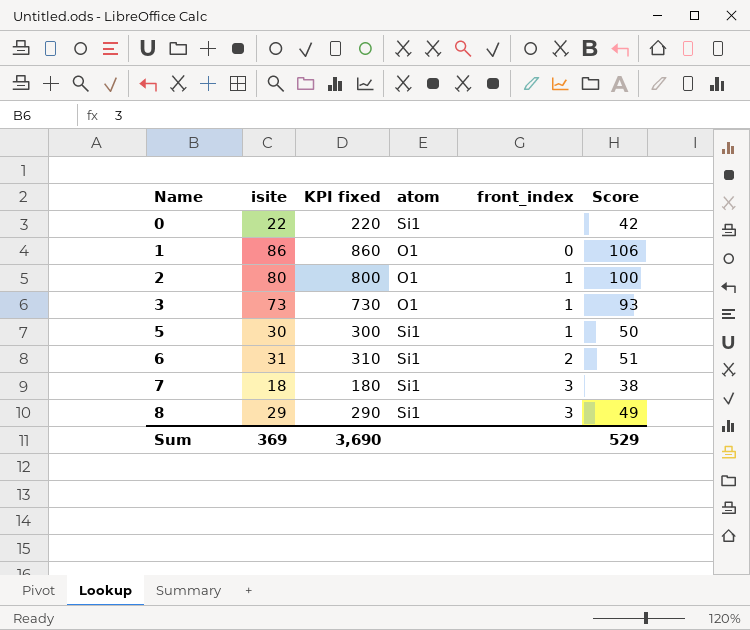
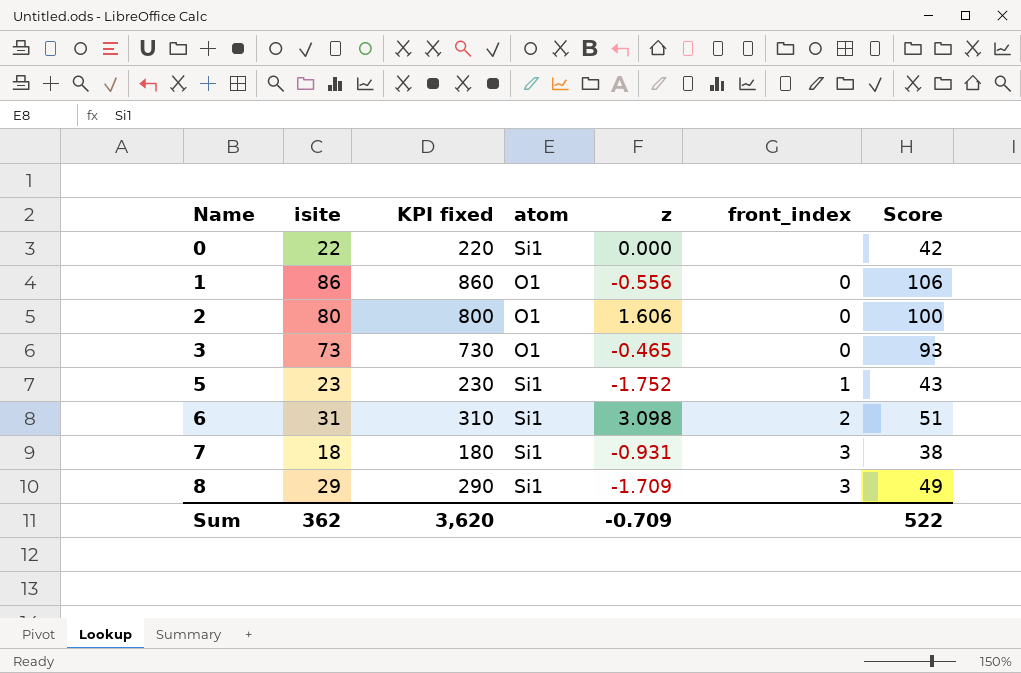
column z | position: none -> 5
2 | front_index: 1 -> 0
3 | front_index: 1 -> 0
5 | isite: 30 -> 23
5 | KPI fixed: 300 -> 230
5 | Score: 50 -> 43
Sum | isite: 369 -> 362
Sum | KPI fixed: 3,690 -> 3,620
Sum | Score: 529 -> 522

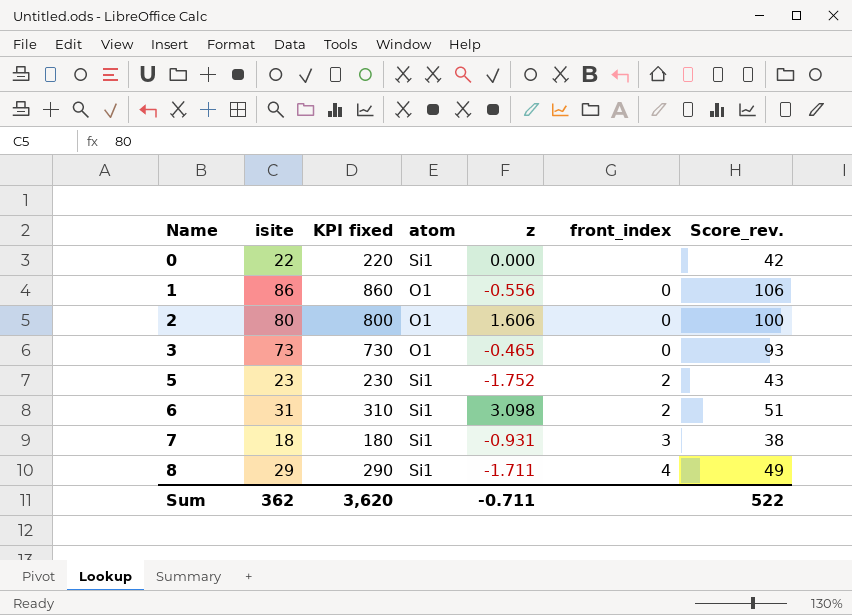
column name: Score -> Score_rev.
5 | front_index: 1 -> 2
8 | z: -1.709 -> -1.711
8 | front_index: 3 -> 4
Sum | z: -0.709 -> -0.711

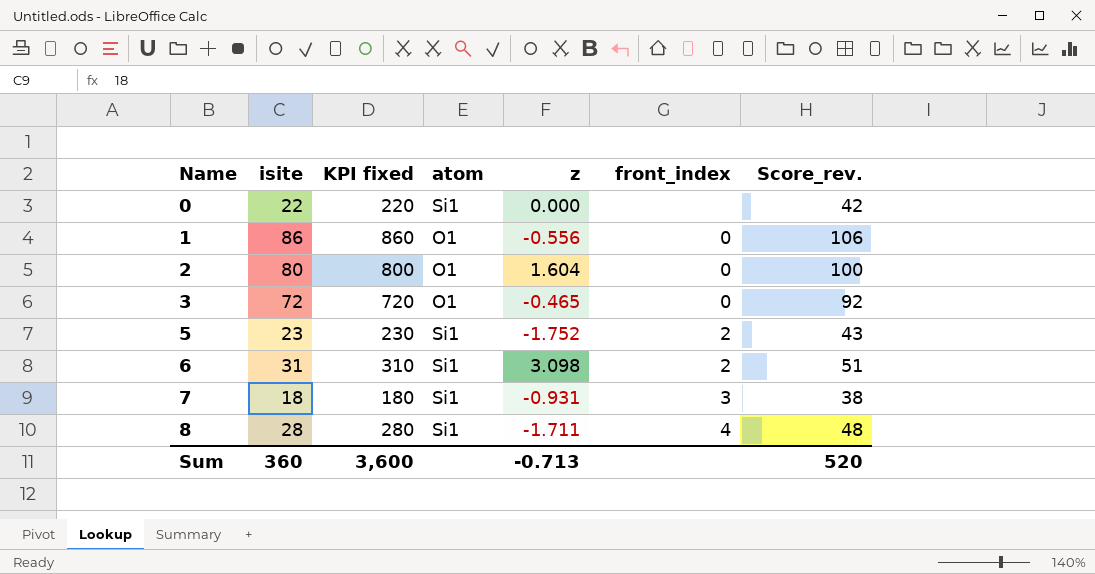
2 | z: 1.606 -> 1.604
3 | isite: 73 -> 72
3 | KPI fixed: 730 -> 720
3 | Score_rev.: 93 -> 92
8 | isite: 29 -> 28
8 | KPI fixed: 290 -> 280
8 | Score_rev.: 49 -> 48
Sum | isite: 362 -> 360
Sum | KPI fixed: 3,620 -> 3,600
Sum | z: -0.711 -> -0.713
Sum | Score_rev.: 522 -> 520

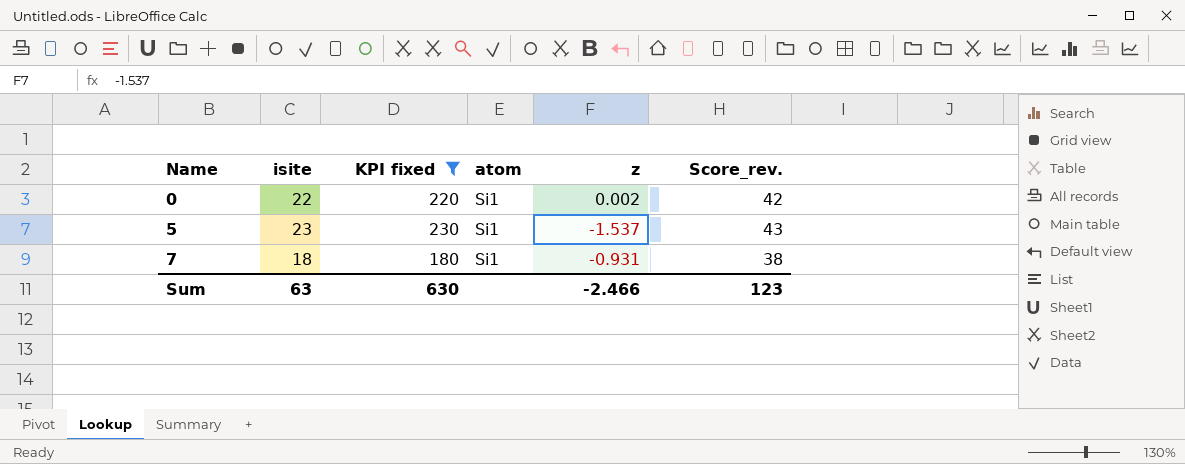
filter: none -> KPI fixed <= 230
column front_index | position: 6 -> none
0 | z: 0.000 -> 0.002
5 | z: -1.752 -> -1.537
Sum | isite: 360 -> 63
Sum | KPI fixed: 3,600 -> 630
Sum | z: -0.713 -> -2.466
Sum | Score_rev.: 520 -> 123

